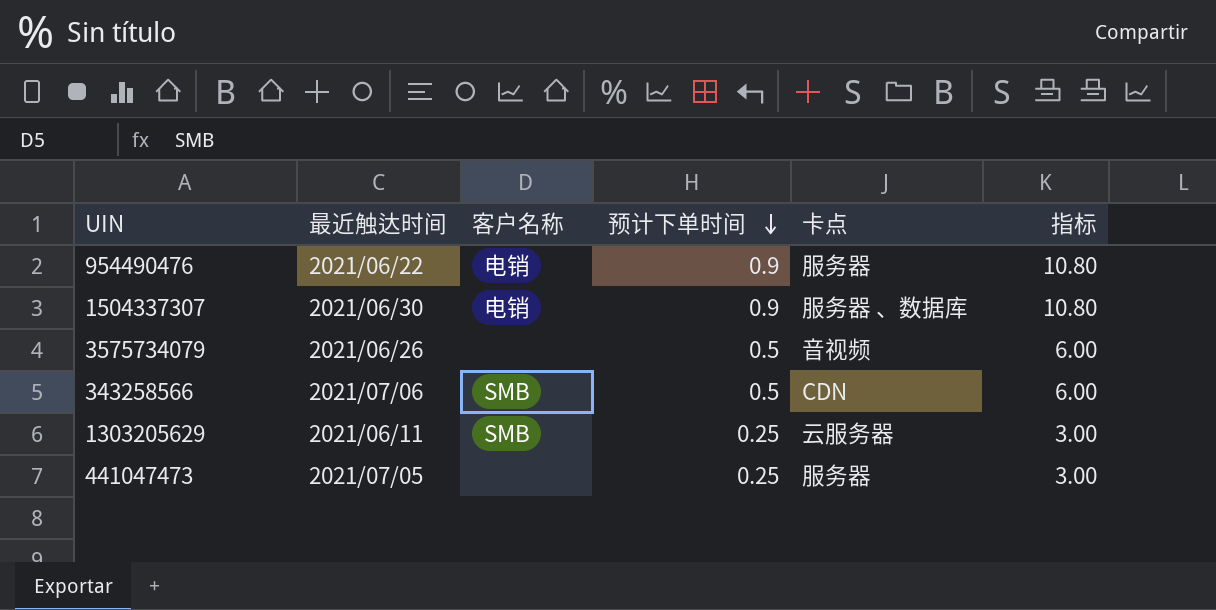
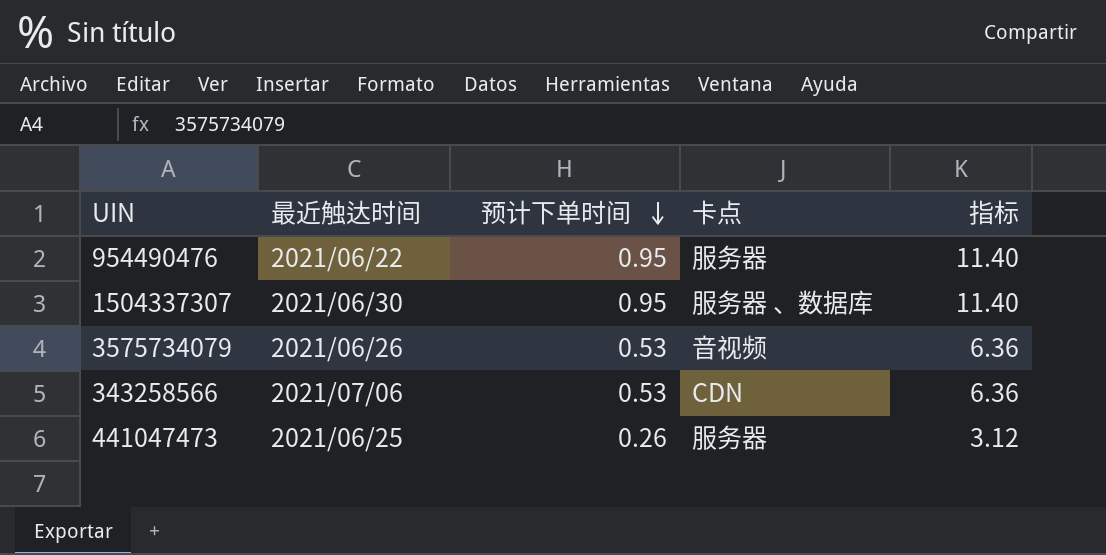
column 客户名称 | position: 3 -> none
row 1303205629: 2021/06/11 | SMB | 0.25 | 云服务器 | 3.00 -> none
954490476 | 预计下单时间: 0.9 -> 0.95
954490476 | 指标: 10.80 -> 11.40
1504337307 | 预计下单时间: 0.9 -> 0.95
1504337307 | 指标: 10.80 -> 11.40
3575734079 | 预计下单时间: 0.5 -> 0.53
3575734079 | 指标: 6.00 -> 6.36
343258566 | 预计下单时间: 0.5 -> 0.53
343258566 | 指标: 6.00 -> 6.36
441047473 | 最近触达时间: 2021/07/05 -> 2021/06/25
441047473 | 预计下单时间: 0.25 -> 0.26
441047473 | 指标: 3.00 -> 3.12

